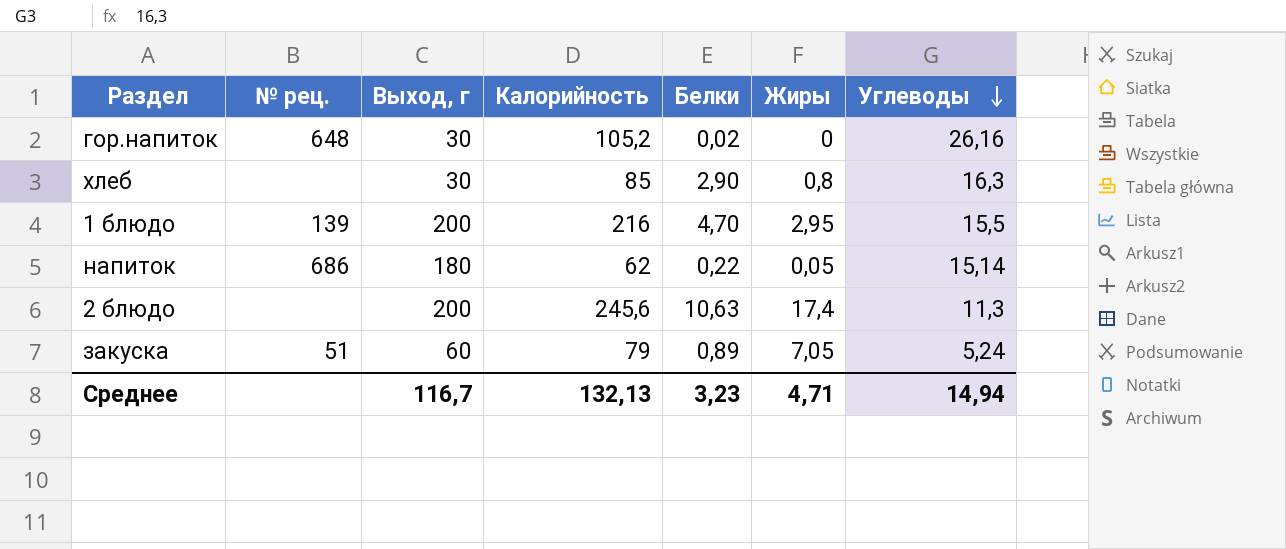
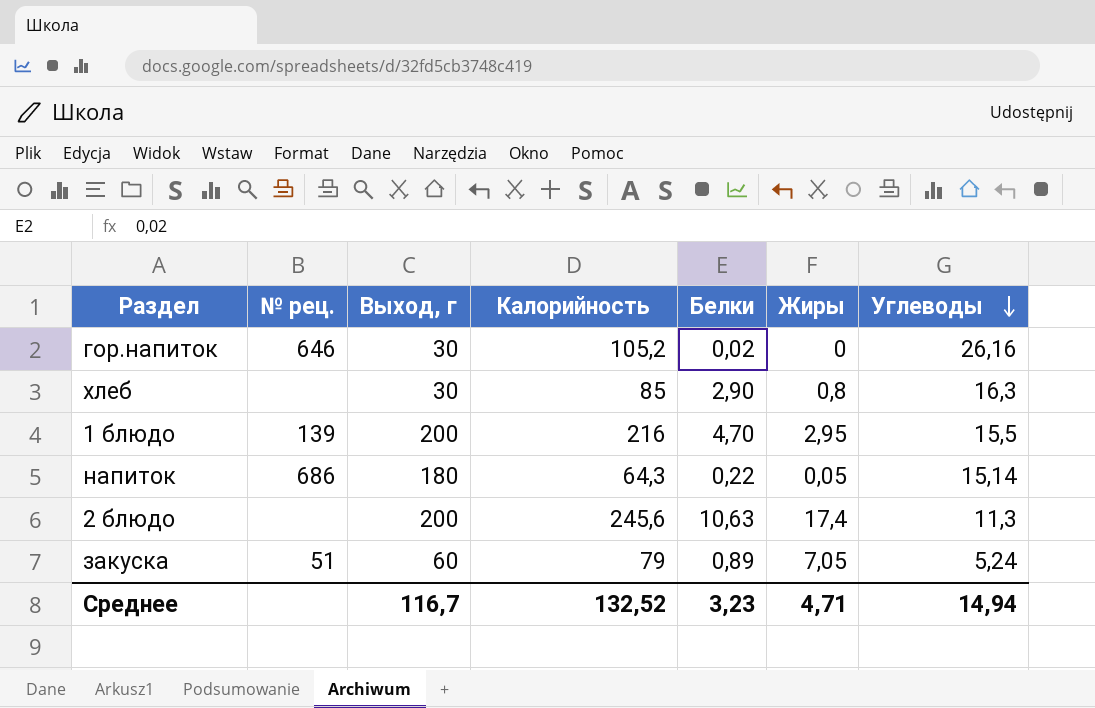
гор.напиток | № рец.: 648 -> 646
напиток | Калорийность: 62 -> 64,3
Среднее | Калорийность: 132,13 -> 132,52

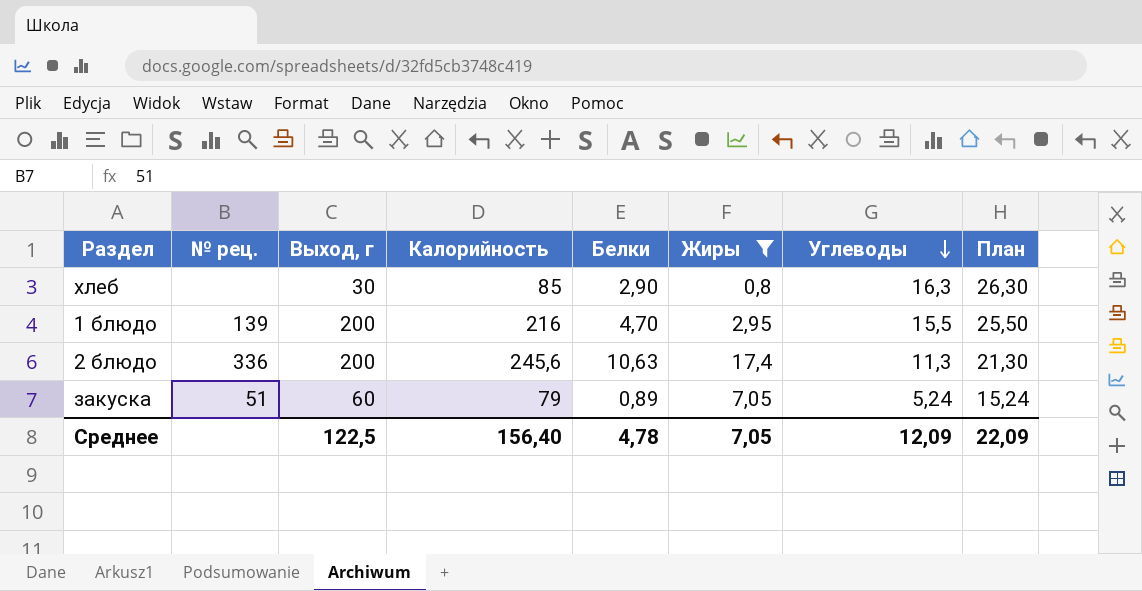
filter: none -> Жиры >= 0,8
column План | formula: none -> [Углеводы] + 10
2 блюдо | № рец.: none -> 336
Среднее | Выход, г: 116,7 -> 122,5
Среднее | Калорийность: 132,52 -> 156,40
Среднее | Белки: 3,23 -> 4,78
Среднее | Жиры: 4,71 -> 7,05
Среднее | Углеводы: 14,94 -> 12,09

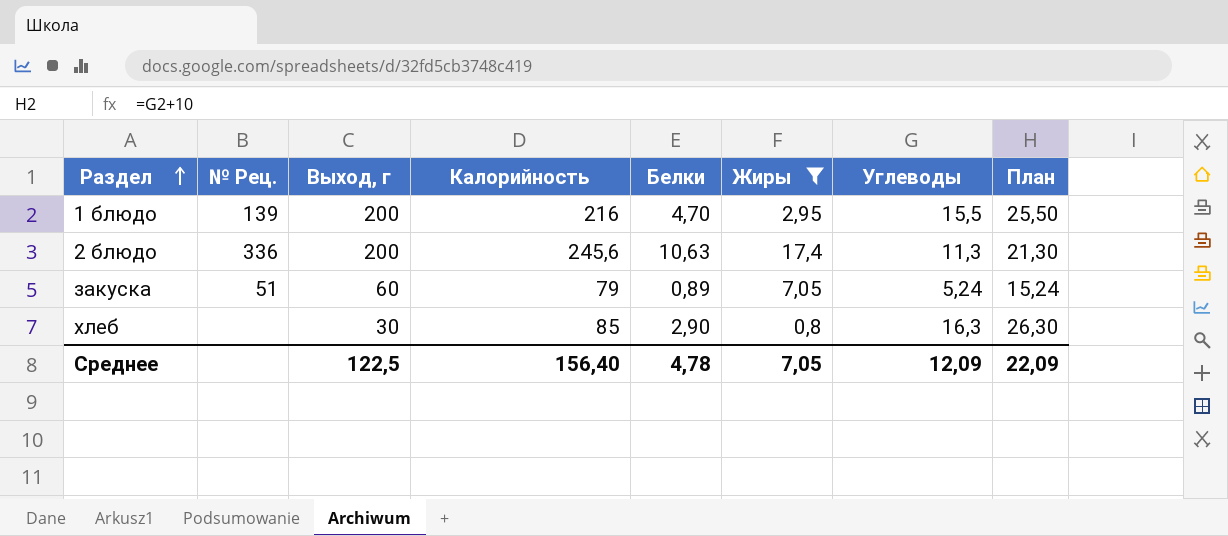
row order: Углеводы descending -> Раздел ascending
column name: № рец. -> № Рец.

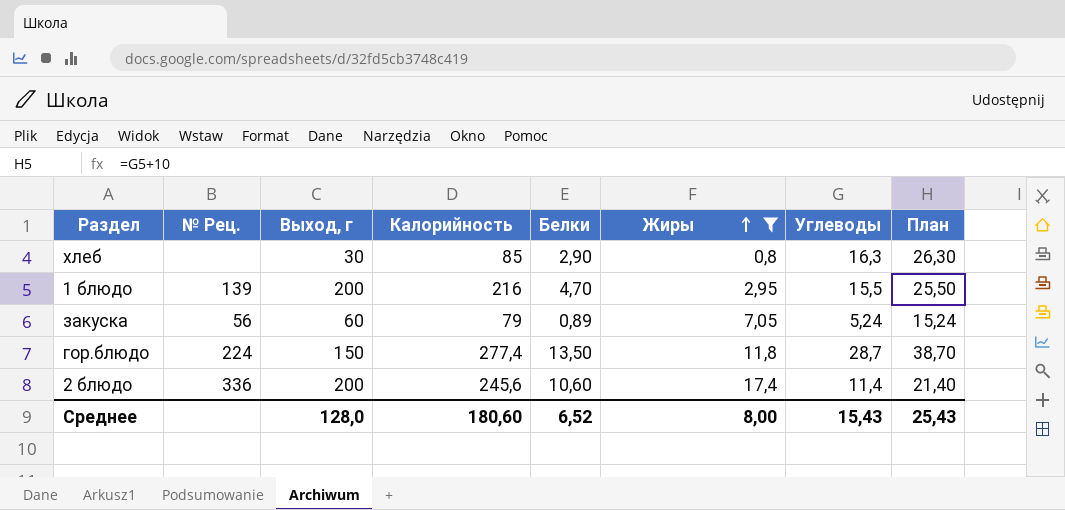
row order: Раздел ascending -> Жиры ascending
закуска | № Рец.: 51 -> 56
row гор.блюдо: none -> 224 | 150 | 277,4 | 13,50 | 11,8 | 28,7 | 38,70
2 блюдо | Белки: 10,63 -> 10,60
2 блюдо | Углеводы: 11,3 -> 11,4
2 блюдо | План: 21,30 -> 21,40
Среднее | Выход, г: 122,5 -> 128,0
Среднее | Калорийность: 156,40 -> 180,60
Среднее | Белки: 4,78 -> 6,52
Среднее | Жиры: 7,05 -> 8,00
Среднее | Углеводы: 12,09 -> 15,43
Среднее | План: 22,09 -> 25,43

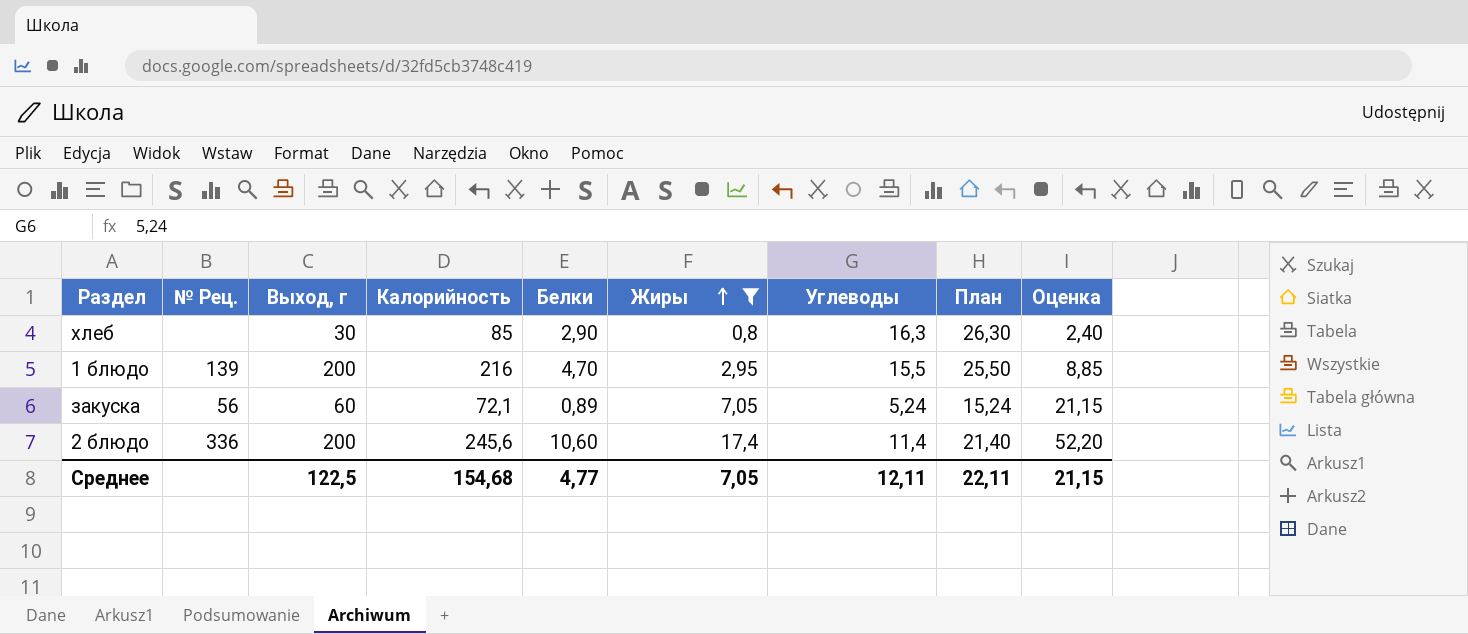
column Оценка | formula: none -> [Жиры] * 3
row гор.блюдо: 224 | 150 | 277,4 | 13,50 | 11,8 | 28,7 | 38,70 -> none
закуска | Калорийность: 79 -> 72,1
Среднее | Выход, г: 128,0 -> 122,5
Среднее | Калорийность: 180,60 -> 154,68
Среднее | Белки: 6,52 -> 4,77
Среднее | Жиры: 8,00 -> 7,05
Среднее | Углеводы: 15,43 -> 12,11
Среднее | План: 25,43 -> 22,11

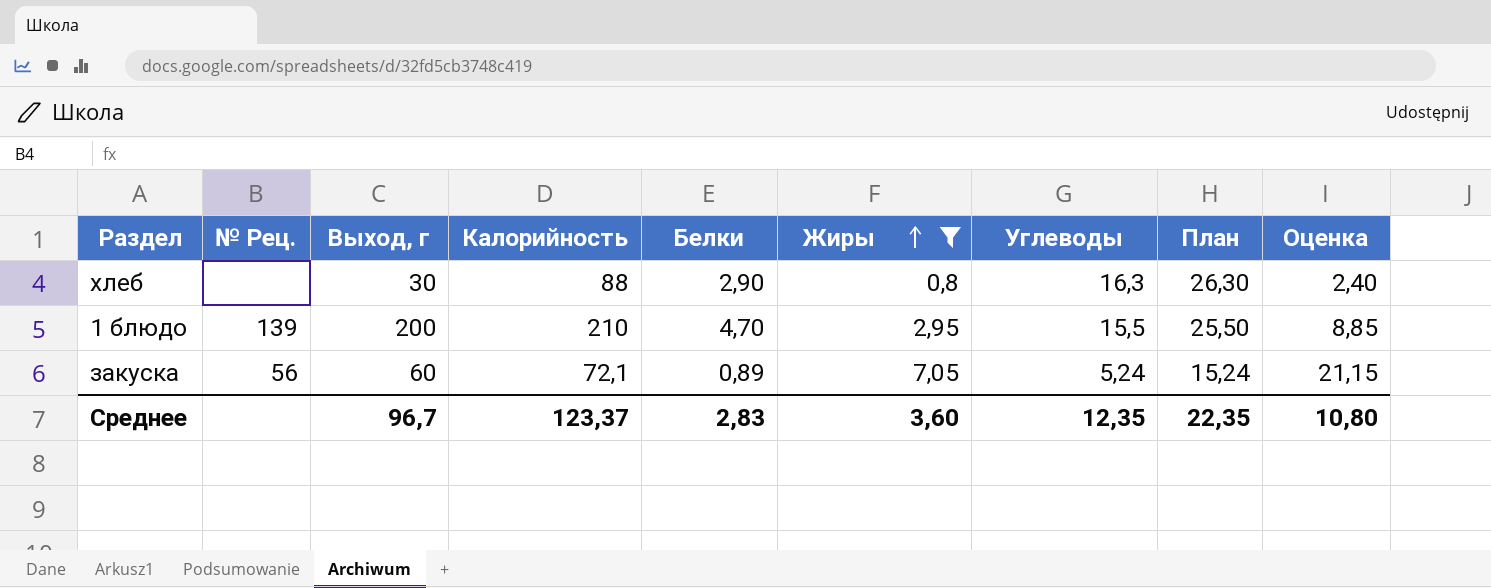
row 2 блюдо: 336 | 200 | 245,6 | 10,60 | 17,4 | 11,4 | 21,40 | 52,20 -> none
хлеб | Калорийность: 85 -> 88
1 блюдо | Калорийность: 216 -> 210
Среднее | Выход, г: 122,5 -> 96,7
Среднее | Калорийность: 154,68 -> 123,37
Среднее | Белки: 4,77 -> 2,83
Среднее | Жиры: 7,05 -> 3,60
Среднее | Углеводы: 12,11 -> 12,35
Среднее | План: 22,11 -> 22,35
Среднее | Оценка: 21,15 -> 10,80

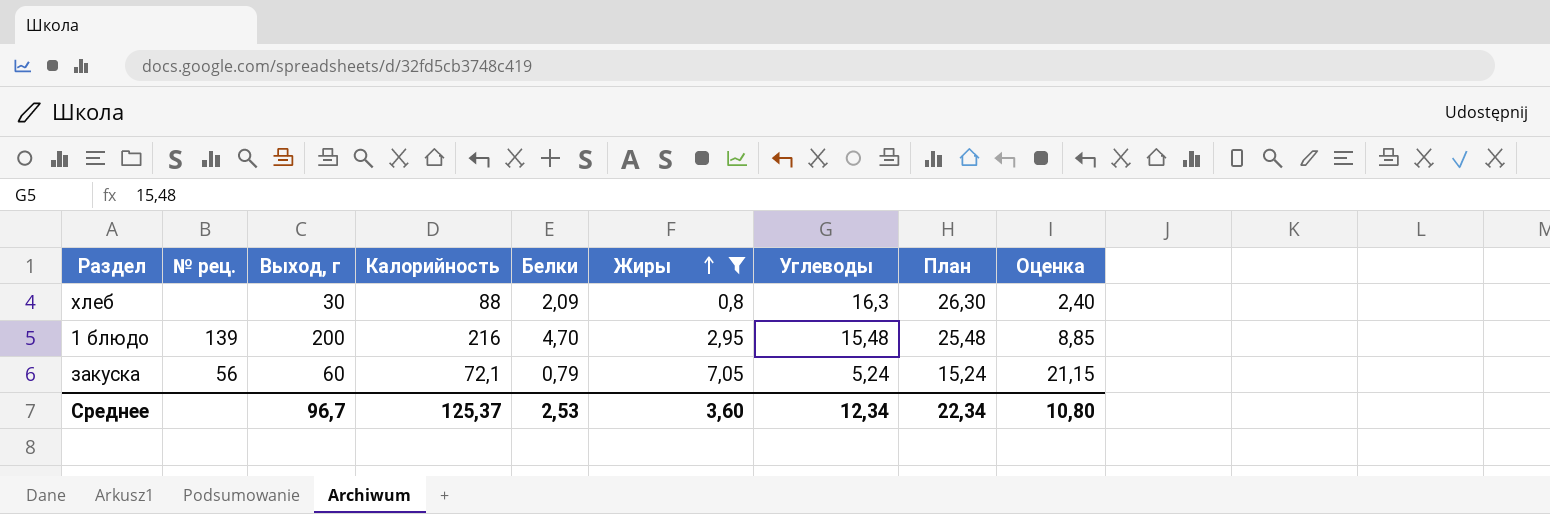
column name: № Рец. -> № рец.
хлеб | Белки: 2,90 -> 2,09
1 блюдо | Калорийность: 210 -> 216
1 блюдо | Углеводы: 15,5 -> 15,48
1 блюдо | План: 25,50 -> 25,48
закуска | Белки: 0,89 -> 0,79
Среднее | Калорийность: 123,37 -> 125,37
Среднее | Белки: 2,83 -> 2,53
Среднее | Углеводы: 12,35 -> 12,34
Среднее | План: 22,35 -> 22,34

